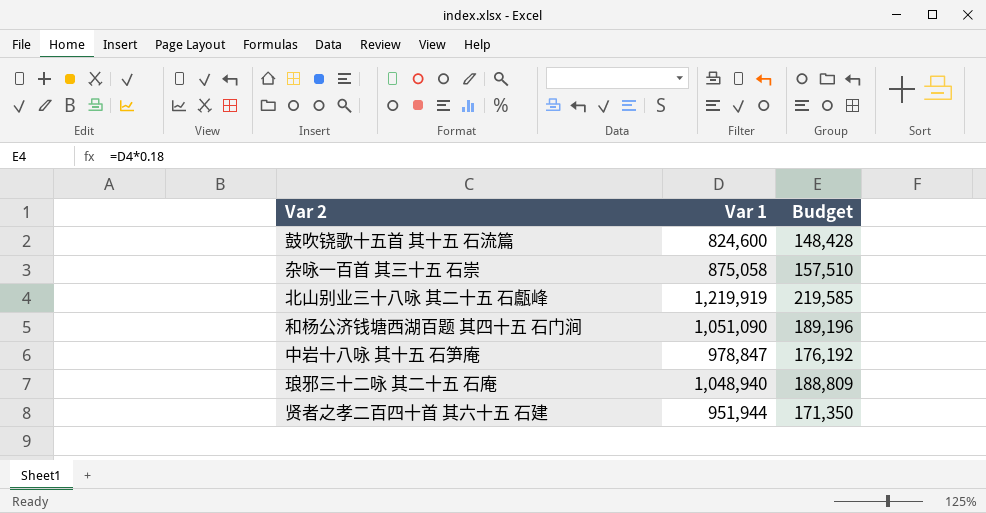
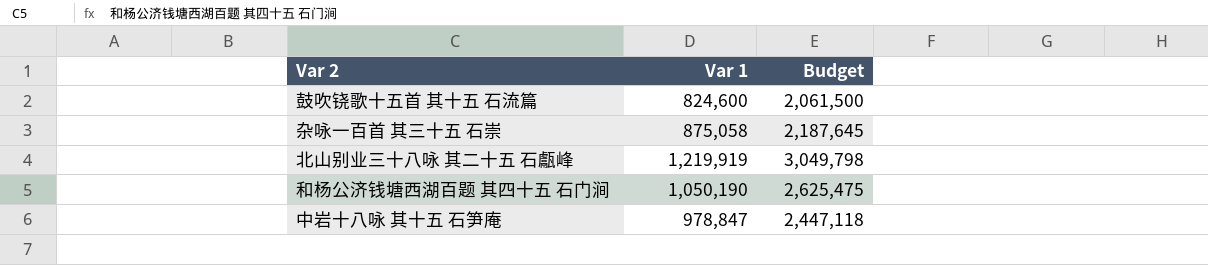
column Budget | formula: [Var 1] * 0.18 -> [Var 1] * 2.5
row 琅邪三十二咏 其二十五 石庵: 1,048,940 | 188,809 -> none
row 贤者之孝二百四十首 其六十五 石建: 951,944 | 171,350 -> none
和杨公济钱塘西湖百题 其四十五 石门涧 | Var 1: 1,051,090 -> 1,050,190

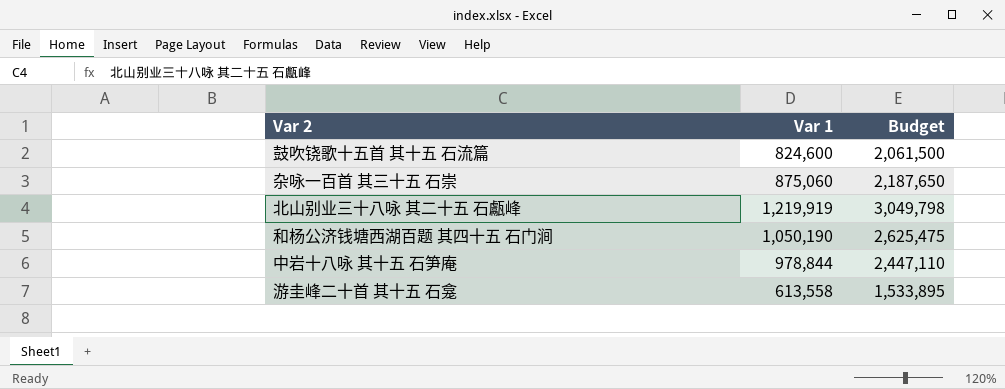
杂咏一百首 其三十五 石崇 | Var 1: 875,058 -> 875,060
杂咏一百首 其三十五 石崇 | Budget: 2,187,645 -> 2,187,650
中岩十八咏 其十五 石笋庵 | Var 1: 978,847 -> 978,844
中岩十八咏 其十五 石笋庵 | Budget: 2,447,118 -> 2,447,110
row 游圭峰二十首 其十五 石龛: none -> 613,558 | 1,533,895

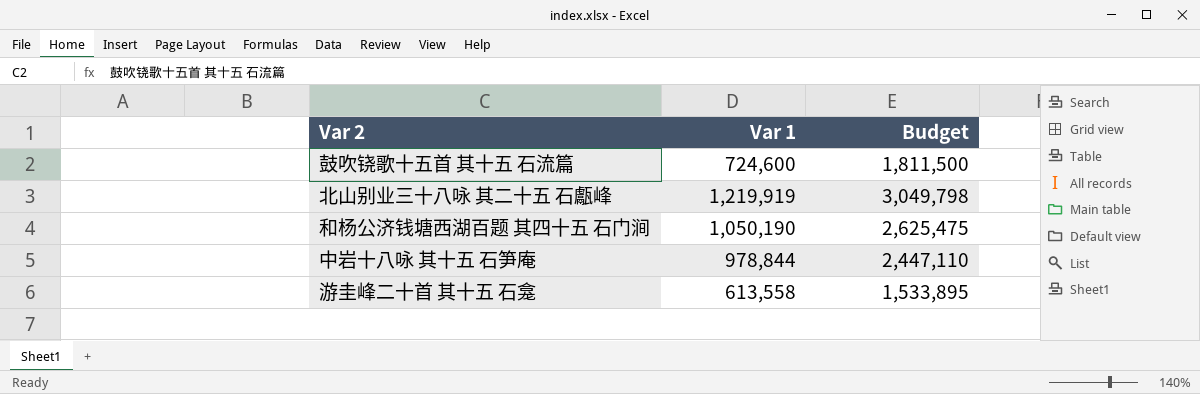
row 杂咏一百首 其三十五 石崇: 875,060 | 2,187,650 -> none
鼓吹铙歌十五首 其十五 石流篇 | Var 1: 824,600 -> 724,600
鼓吹铙歌十五首 其十五 石流篇 | Budget: 2,061,500 -> 1,811,500

